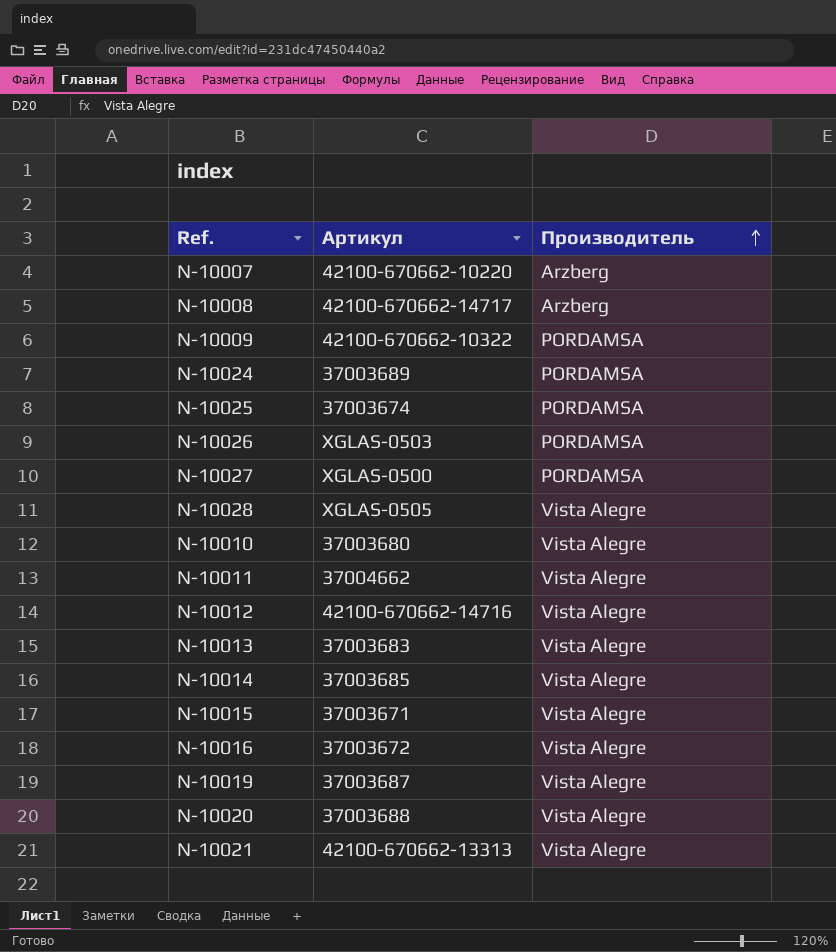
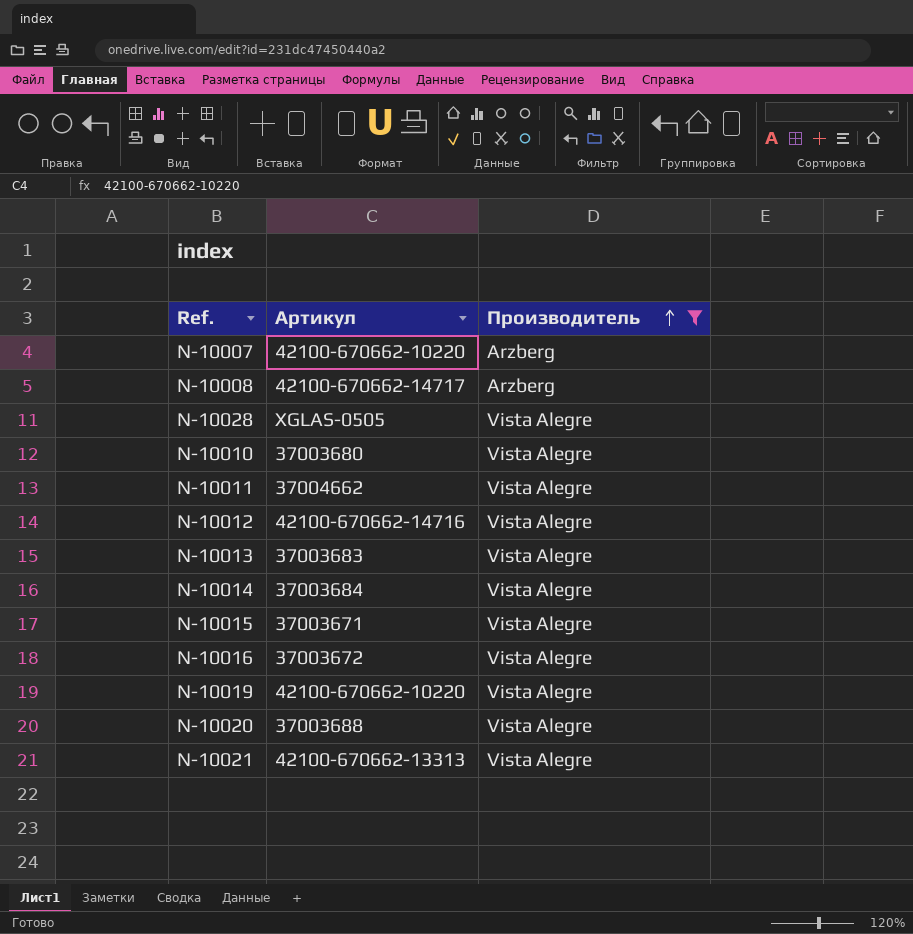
filter: none -> Производитель != PORDAMSA
N-10014 | Артикул: 37003685 -> 37003684
N-10019 | Артикул: 37003687 -> 42100-670662-10220

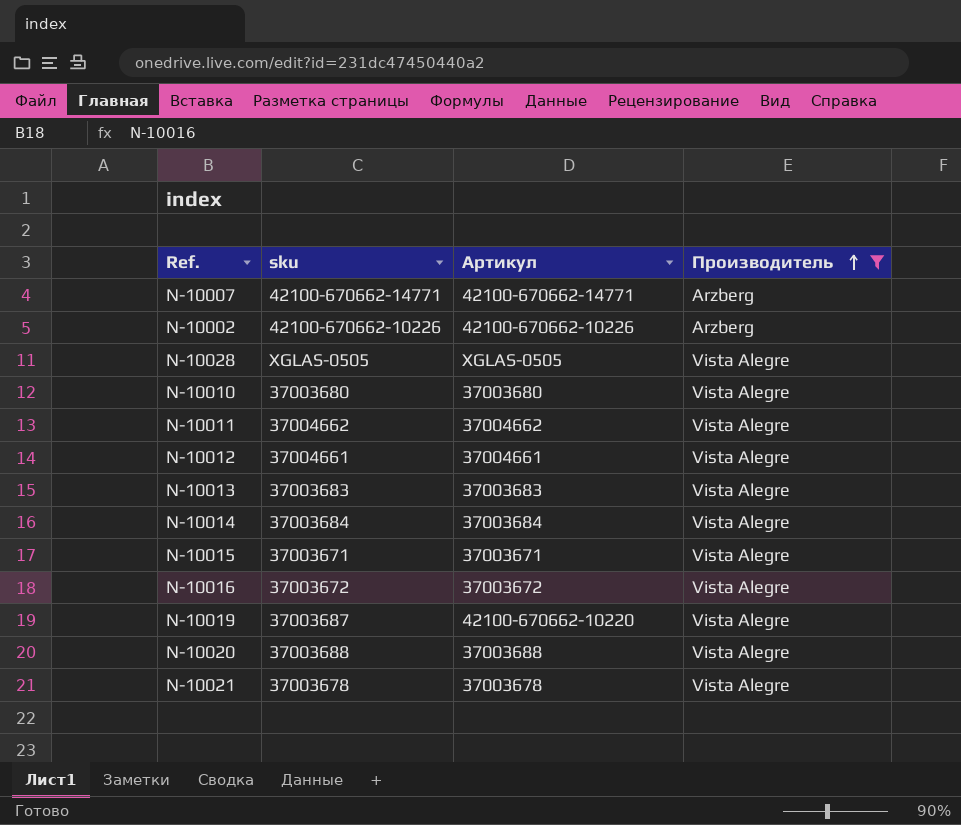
column sku | position: none -> 2
row N-10008: 42100-670662-14717 | Arzberg -> none
N-10007 | Артикул: 42100-670662-10220 -> 42100-670662-14771
row N-10002: none -> 42100-670662-10226 | 42100-670662-10226 | Arzberg
N-10012 | Артикул: 42100-670662-14716 -> 37004661
N-10021 | Артикул: 42100-670662-13313 -> 37003678

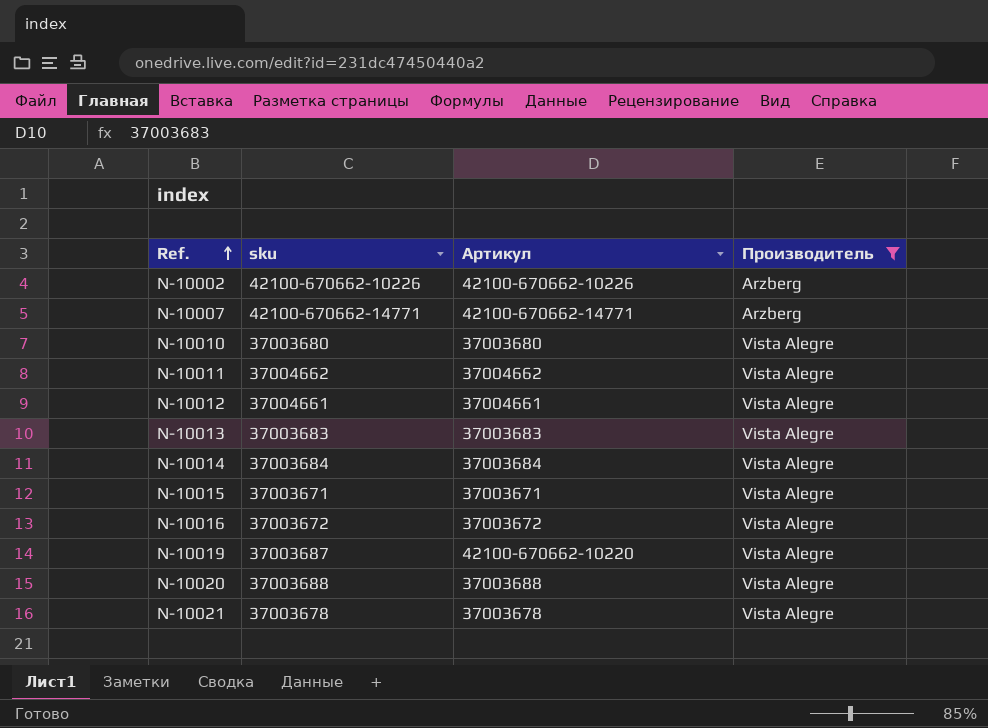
row order: Производитель ascending -> Ref. ascending
row N-10028: XGLAS-0505 | XGLAS-0505 | Vista Alegre -> none

